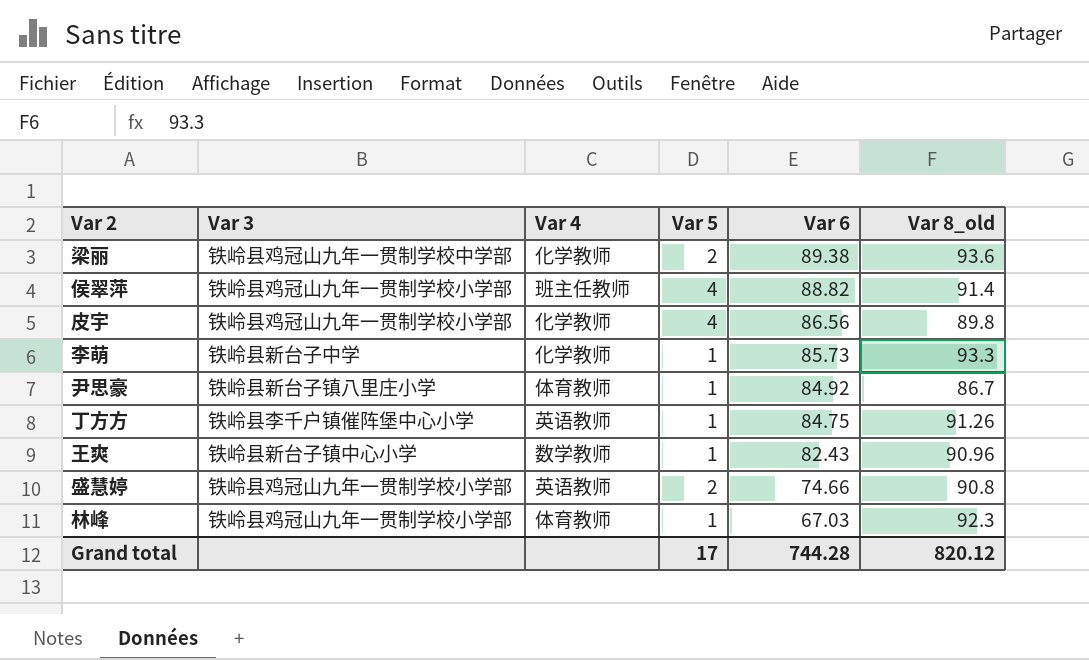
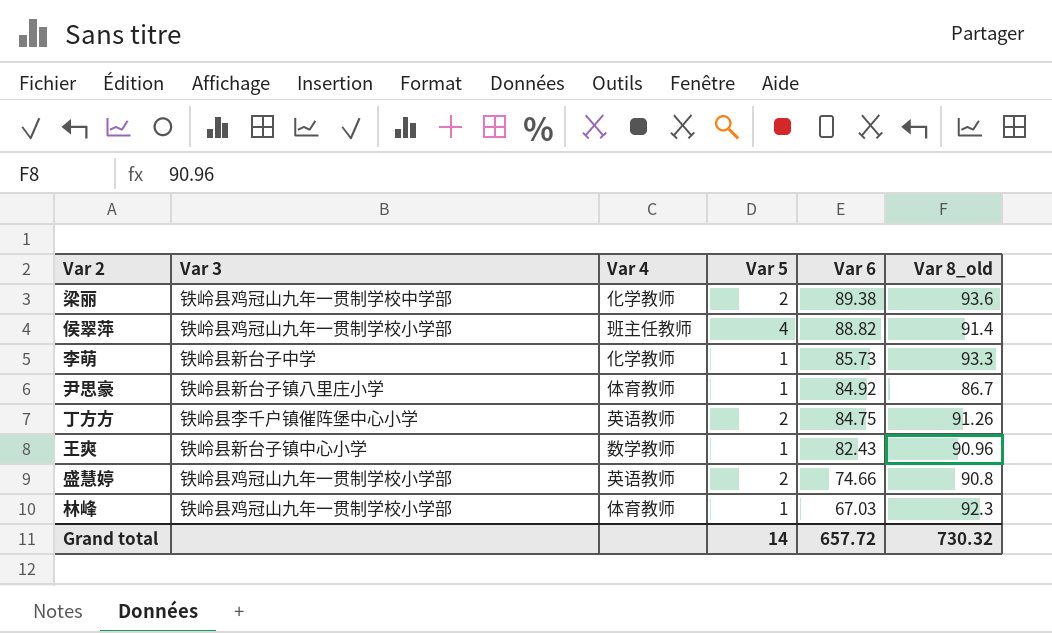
row 皮宇: 铁岭县鸡冠山九年一贯制学校小学部 | 化学教师 | 4 | 86.56 | 89.8 -> none
丁方方 | Var 5: 1 -> 2
Grand total | Var 5: 17 -> 14
Grand total | Var 6: 744.28 -> 657.72
Grand total | Var 8_old: 820.12 -> 730.32

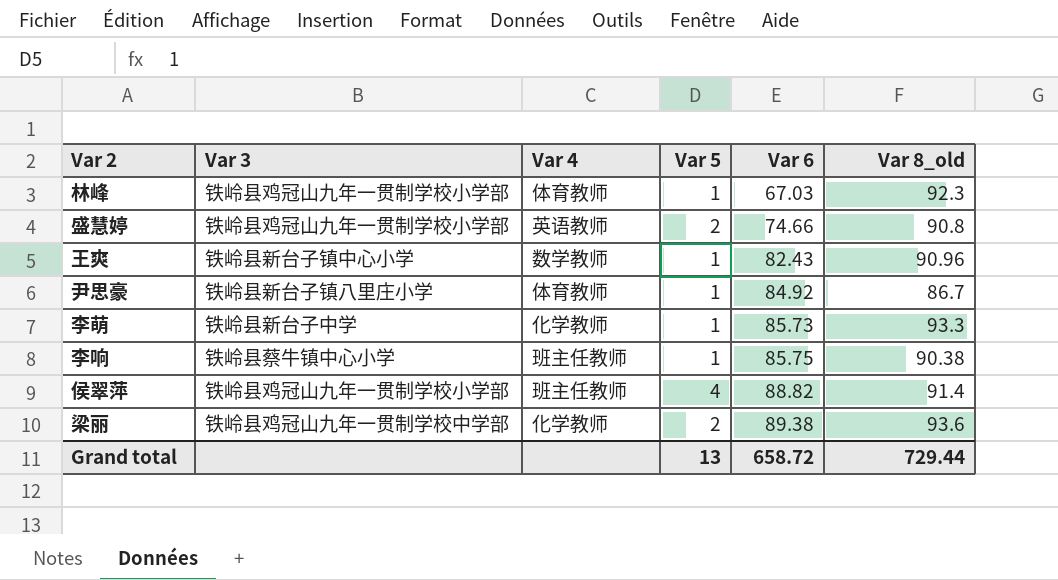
row order: Var 6 descending -> Var 6 ascending
row 丁方方: 铁岭县李千户镇催阵堡中心小学 | 英语教师 | 2 | 84.75 | 91.26 -> none
row 李响: none -> 铁岭县蔡牛镇中心小学 | 班主任教师 | 1 | 85.75 | 90.38
Grand total | Var 5: 14 -> 13
Grand total | Var 6: 657.72 -> 658.72
Grand total | Var 8_old: 730.32 -> 729.44

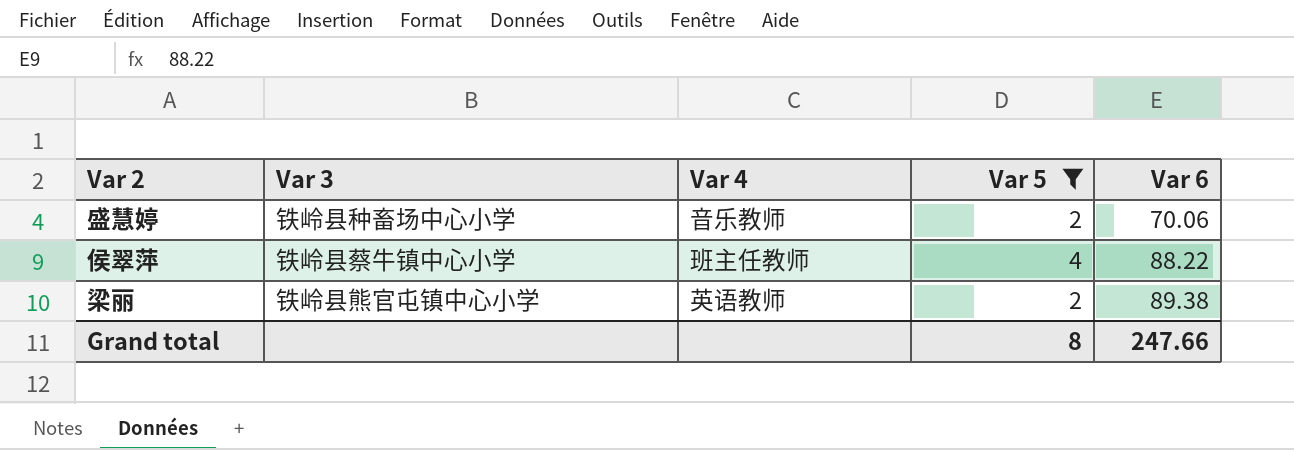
filter: none -> Var 5 != 1
column Var 8_old | position: 6 -> none
盛慧婷 | Var 3: 铁岭县鸡冠山九年一贯制学校小学部 -> 铁岭县种畜场中心小学
盛慧婷 | Var 4: 英语教师 -> 音乐教师
盛慧婷 | Var 6: 74.66 -> 70.06
侯翠萍 | Var 3: 铁岭县鸡冠山九年一贯制学校小学部 -> 铁岭县蔡牛镇中心小学
侯翠萍 | Var 6: 88.82 -> 88.22
梁丽 | Var 3: 铁岭县鸡冠山九年一贯制学校中学部 -> 铁岭县熊官屯镇中心小学
梁丽 | Var 4: 化学教师 -> 英语教师
Grand total | Var 5: 13 -> 8
Grand total | Var 6: 658.72 -> 247.66

